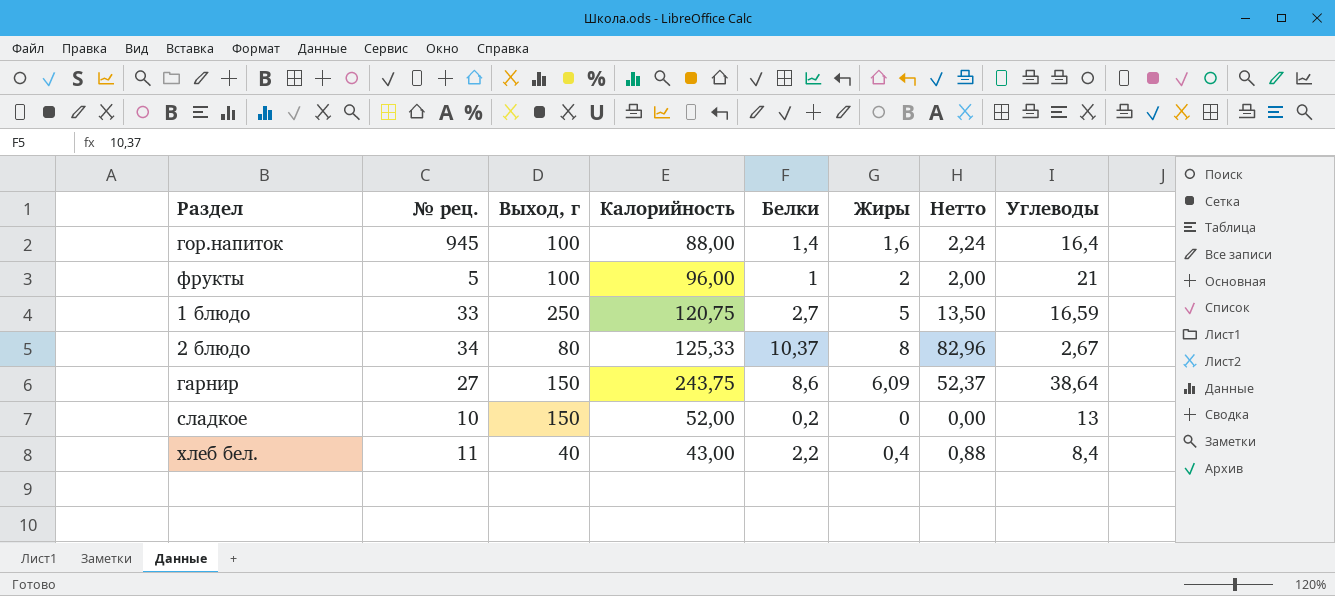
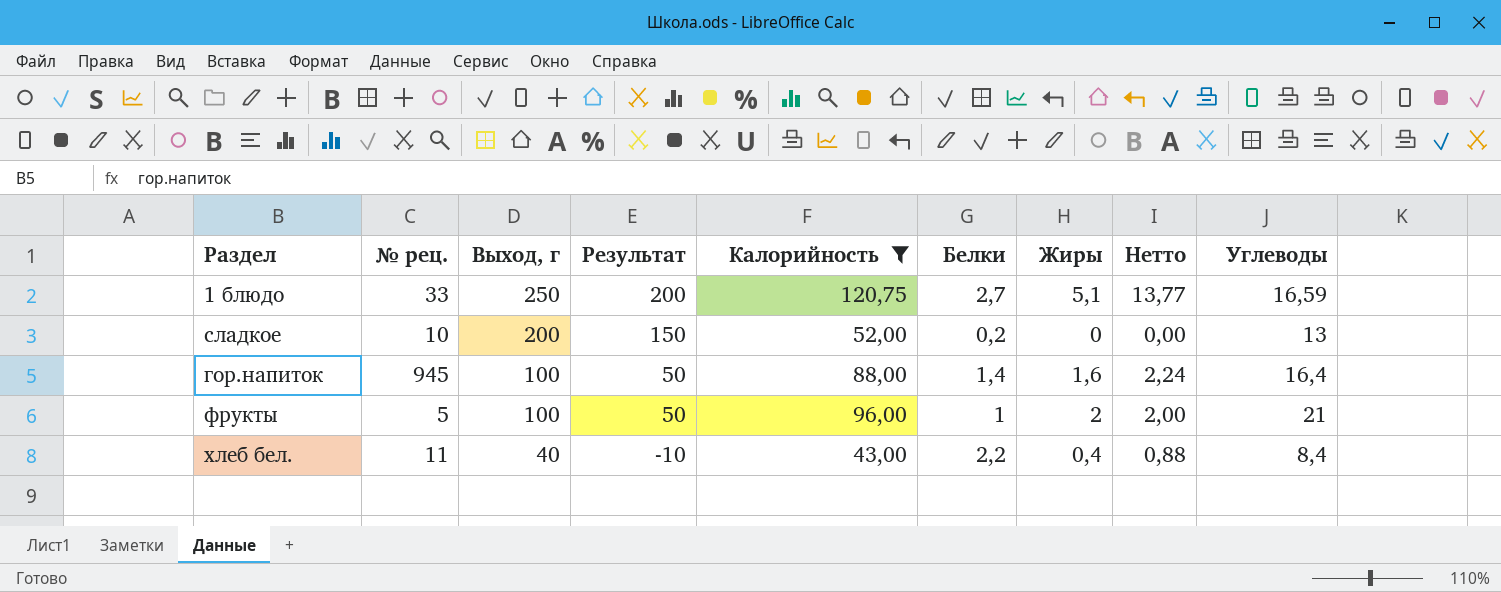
filter: none -> Калорийность <= 120,75
row order: none -> Выход, г descending
column Результат | formula: none -> [Выход, г] - 50
1 блюдо | Жиры: 5 -> 5,1
1 блюдо | Нетто: 13,50 -> 13,77
сладкое | Выход, г: 150 -> 200

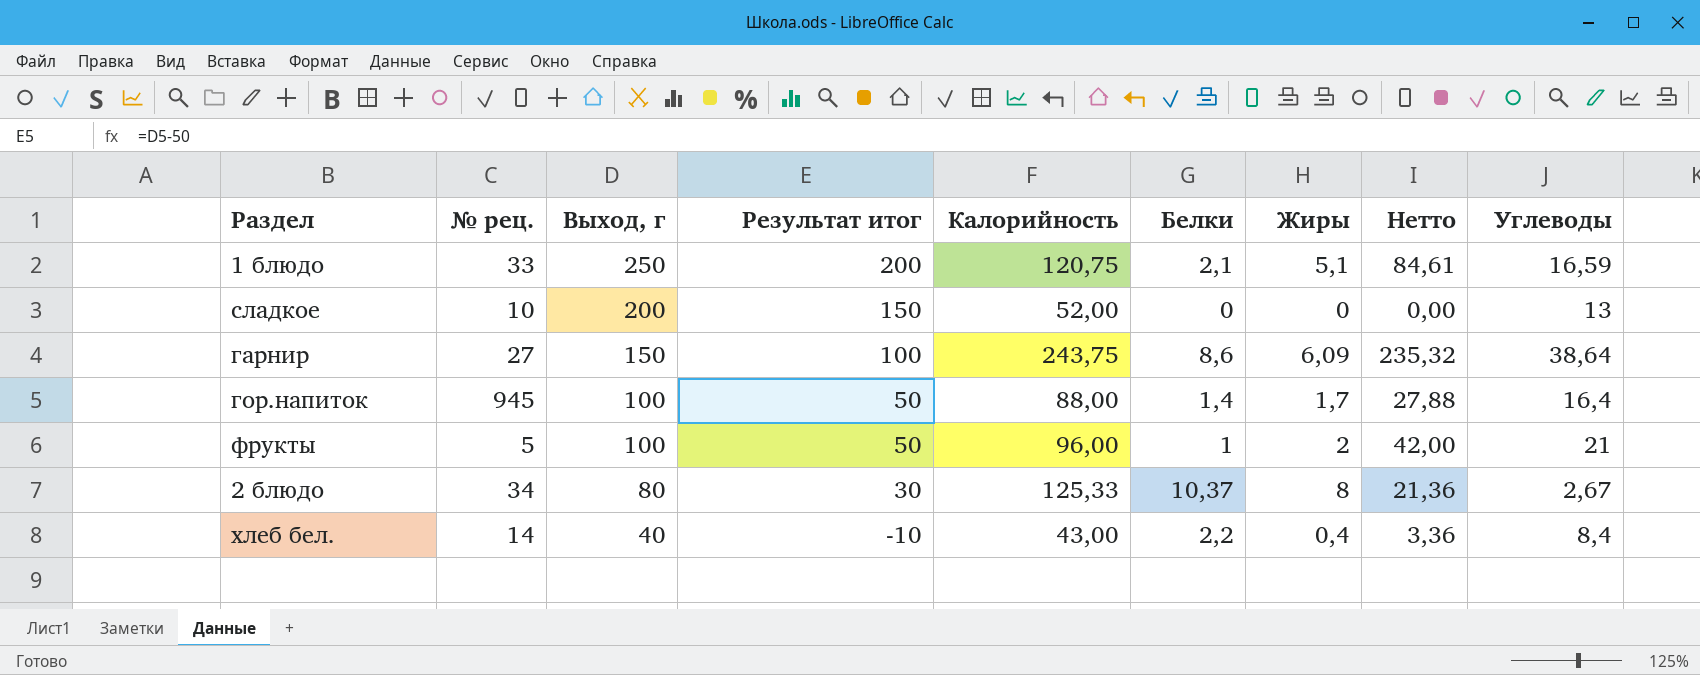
filter: Калорийность <= 120,75 -> none
column name: Результат -> Результат итог
column Нетто | formula: [Белки] * [Жиры] -> [Жиры] * [Углеводы]
1 блюдо | Белки: 2,7 -> 2,1
сладкое | Белки: 0,2 -> 0
гор.напиток | Жиры: 1,6 -> 1,7
хлеб бел. | № рец.: 11 -> 14

